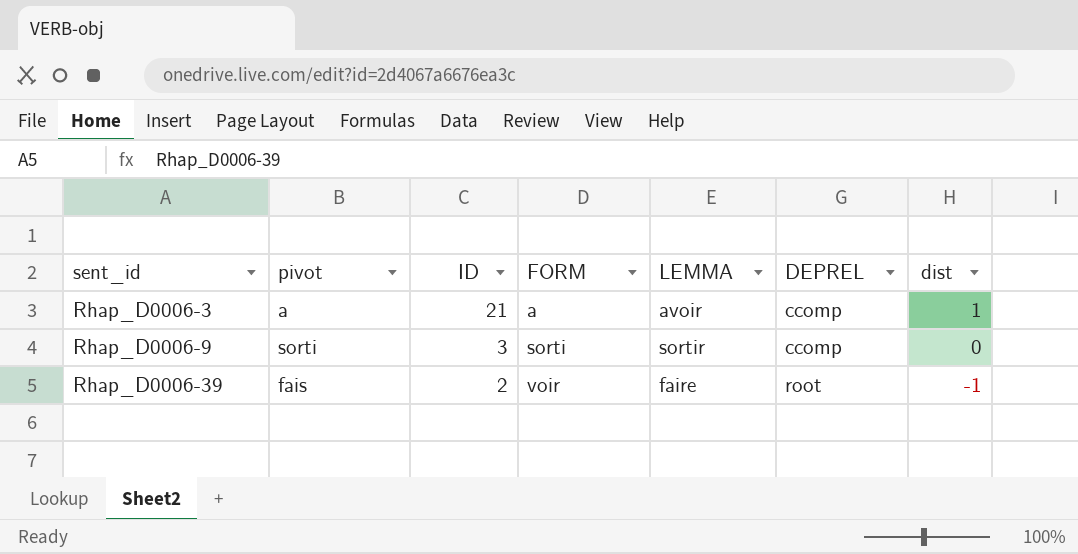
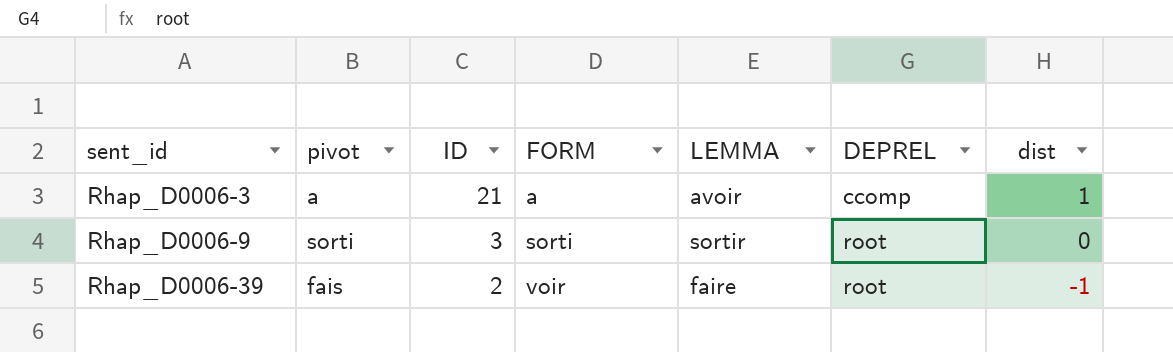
Rhap_D0006-9 | DEPREL: ccomp -> root

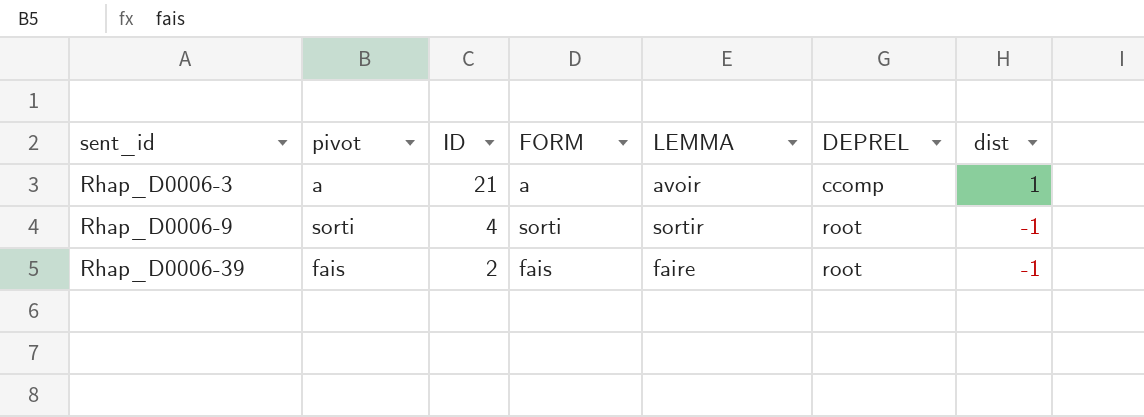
Rhap_D0006-9 | ID: 3 -> 4
Rhap_D0006-9 | dist: 0 -> -1
Rhap_D0006-39 | FORM: voir -> fais

